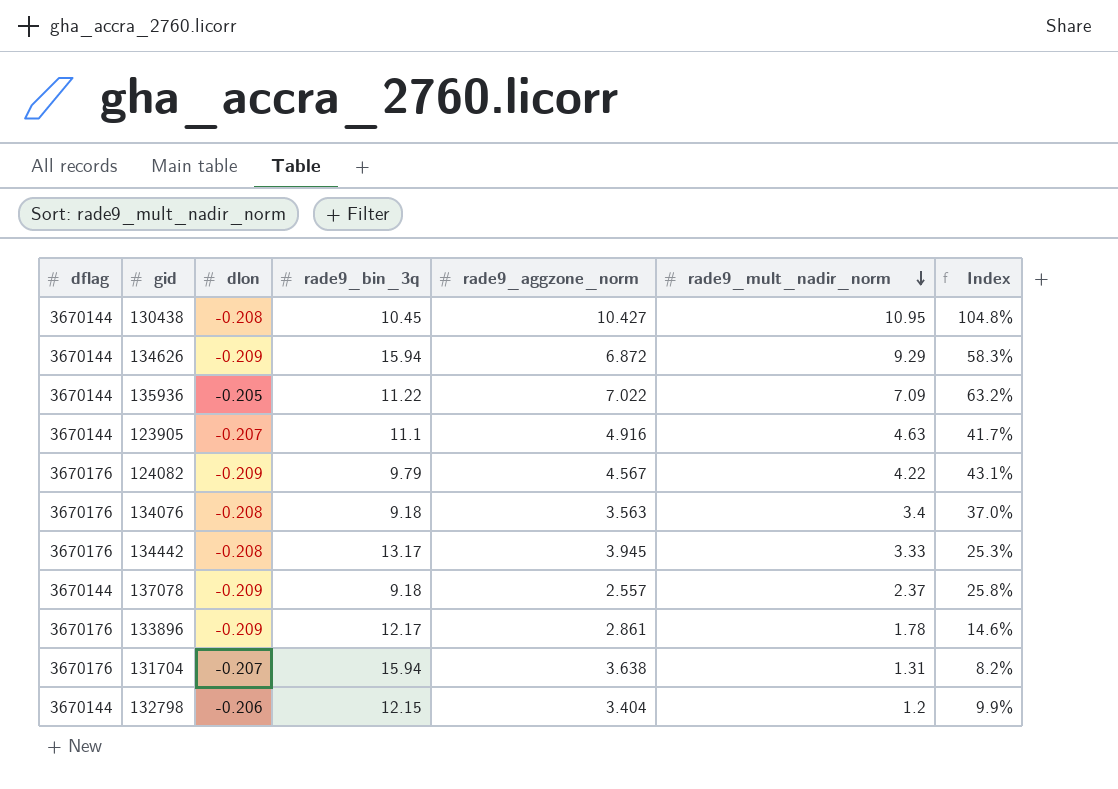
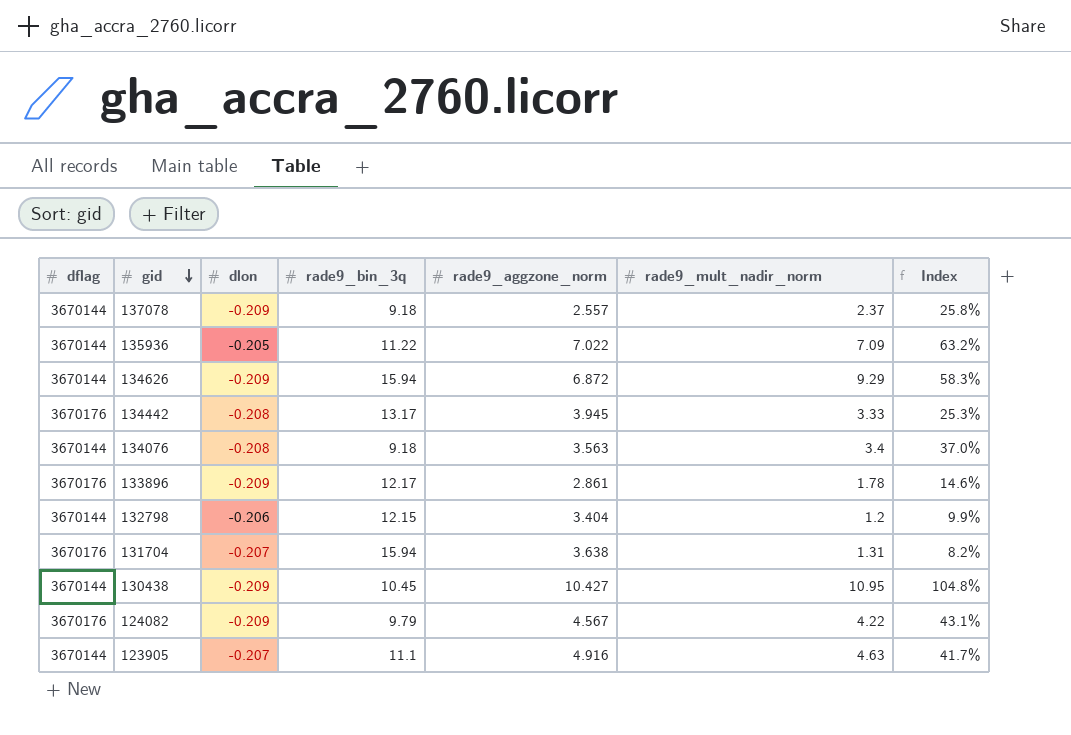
row order: rade9_mult_nadir_norm descending -> gid descending
134076 | dflag: 3670176 -> 3670144
130438 | dlon: -0.208 -> -0.209

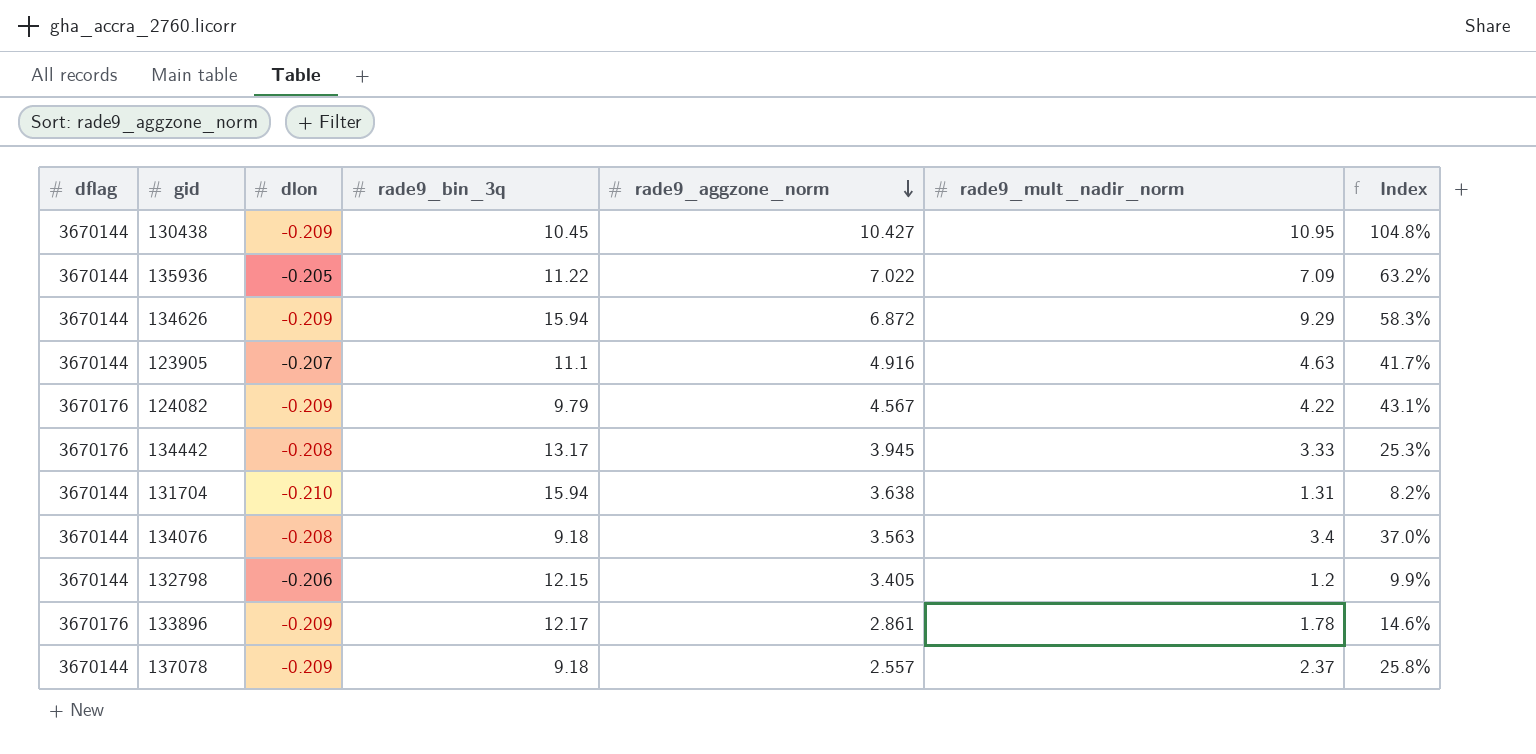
row order: gid descending -> rade9_aggzone_norm descending
131704 | dflag: 3670176 -> 3670144
131704 | dlon: -0.207 -> -0.210
132798 | rade9_aggzone_norm: 3.404 -> 3.405

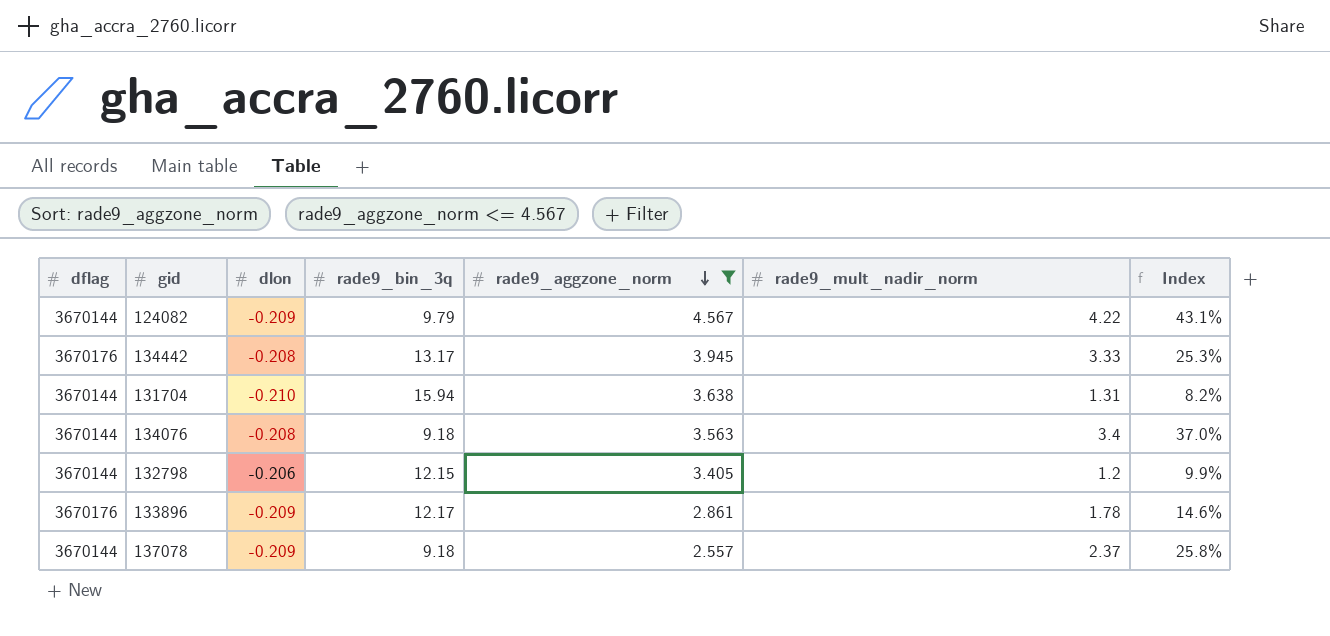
filter: none -> rade9_aggzone_norm <= 4.567
124082 | dflag: 3670176 -> 3670144

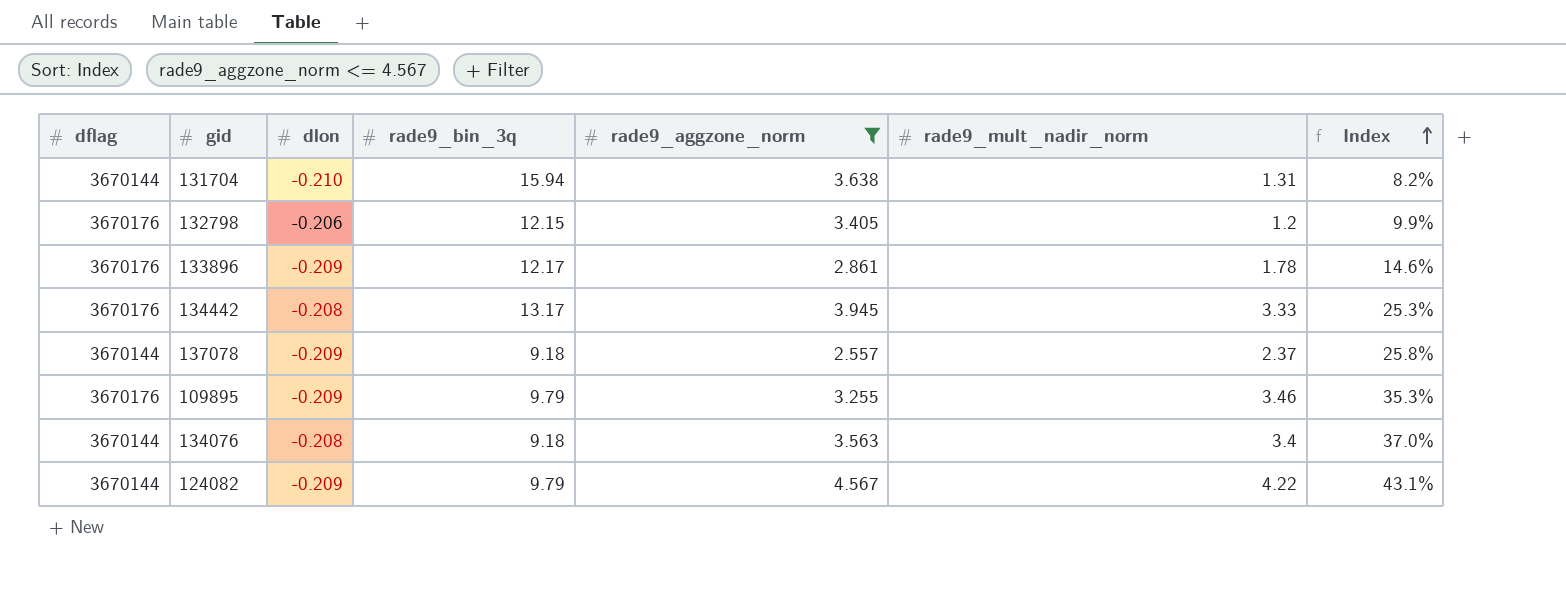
row order: rade9_aggzone_norm descending -> Index ascending
132798 | dflag: 3670144 -> 3670176
row 109895: none -> 3670176 | -0.209 | 9.79 | 3.255 | 3.46 | 35.3%

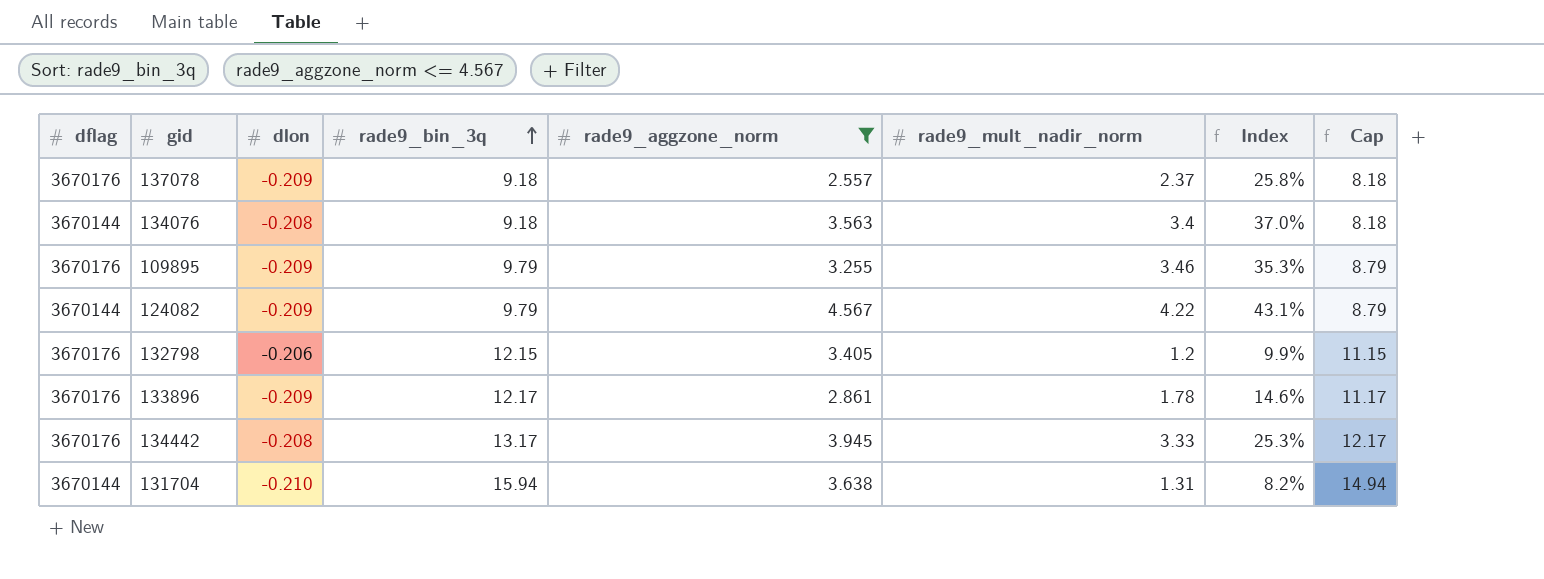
row order: Index ascending -> rade9_bin_3q ascending
column Cap | formula: none -> [rade9_bin_3q] - 1
137078 | dflag: 3670144 -> 3670176

